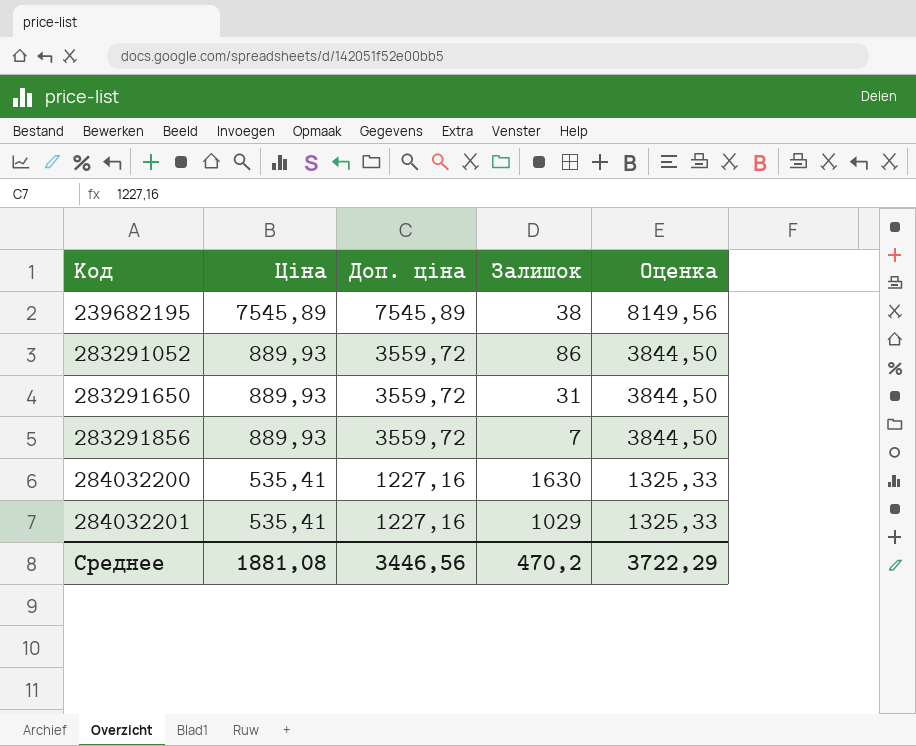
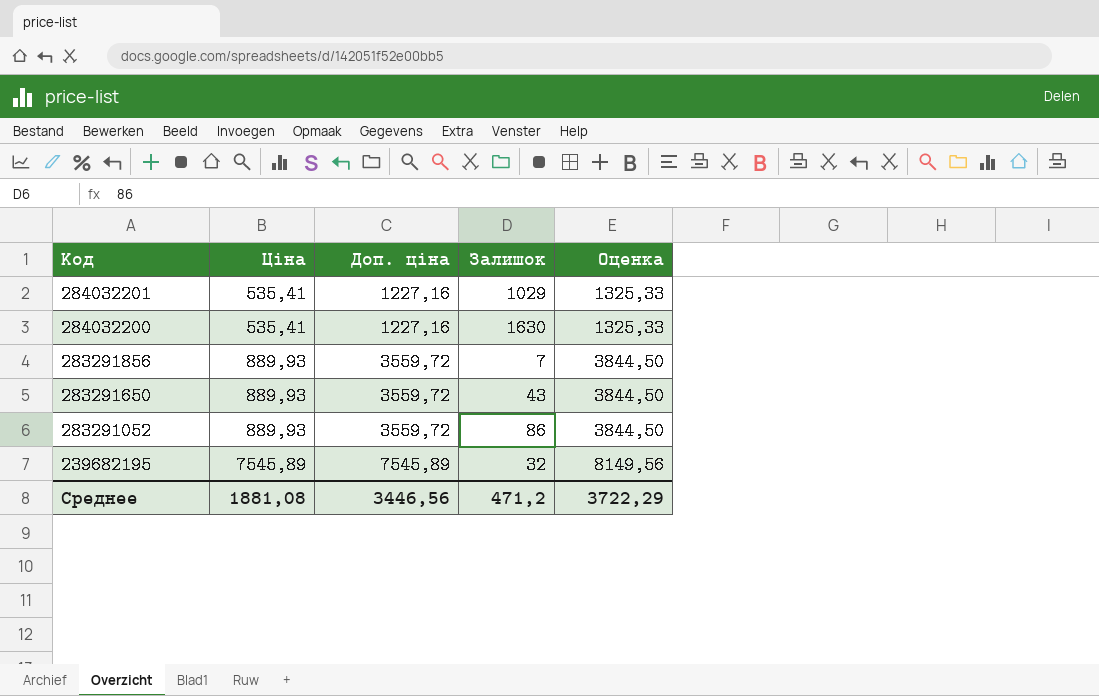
row order: Код ascending -> Код descending
283291650 | Залишок: 31 -> 43
239682195 | Залишок: 38 -> 32
Среднее | Залишок: 470,2 -> 471,2

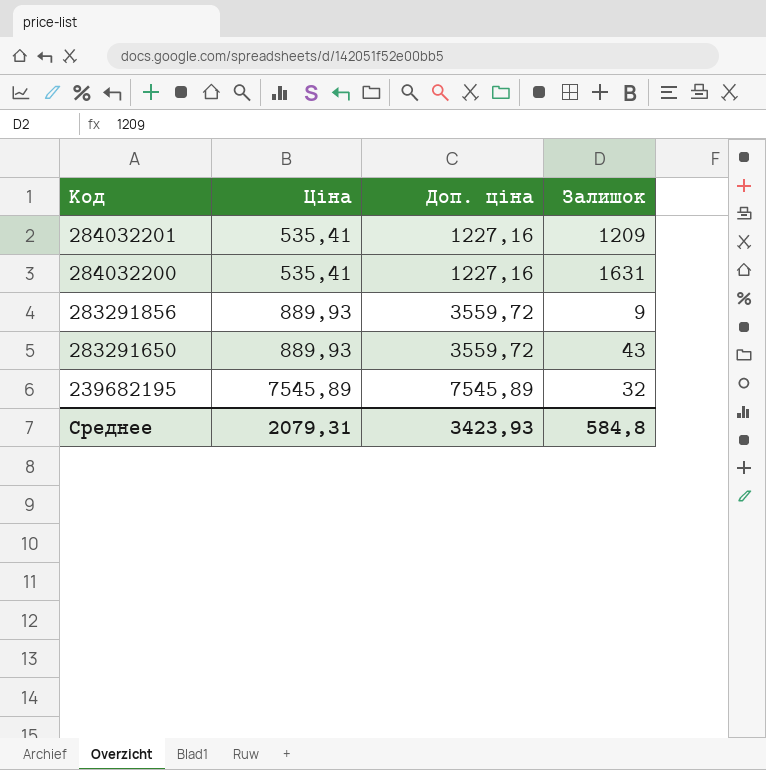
column Оценка | formula: [Доп. ціна] * 1,08 -> none
row 283291052: 889,93 | 3559,72 | 86 | 3844,50 -> none
284032201 | Залишок: 1029 -> 1209
284032200 | Залишок: 1630 -> 1631
283291856 | Залишок: 7 -> 9
Среднее | Ціна: 1881,08 -> 2079,31
Среднее | Доп. ціна: 3446,56 -> 3423,93
Среднее | Залишок: 471,2 -> 584,8

